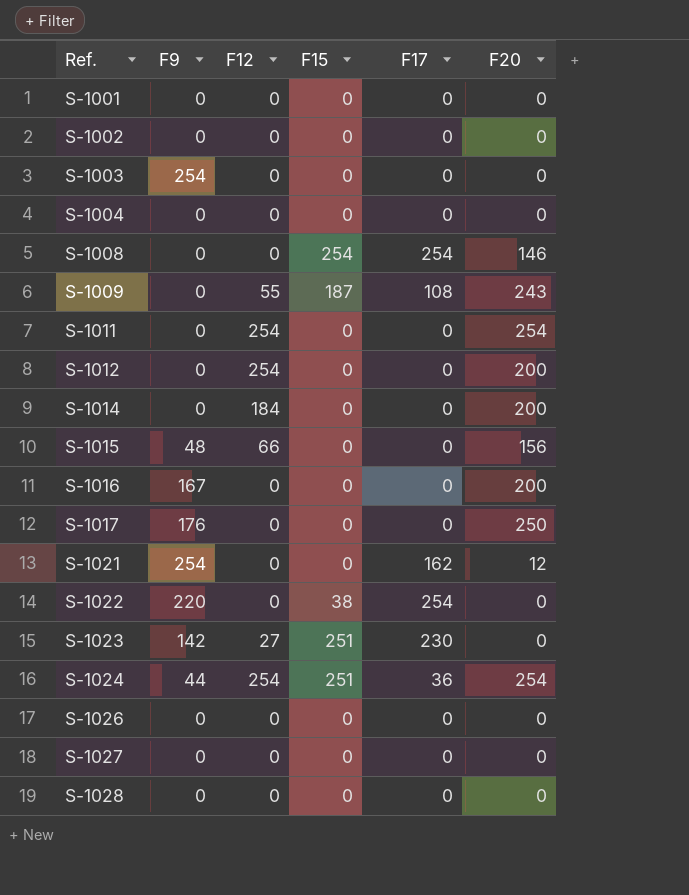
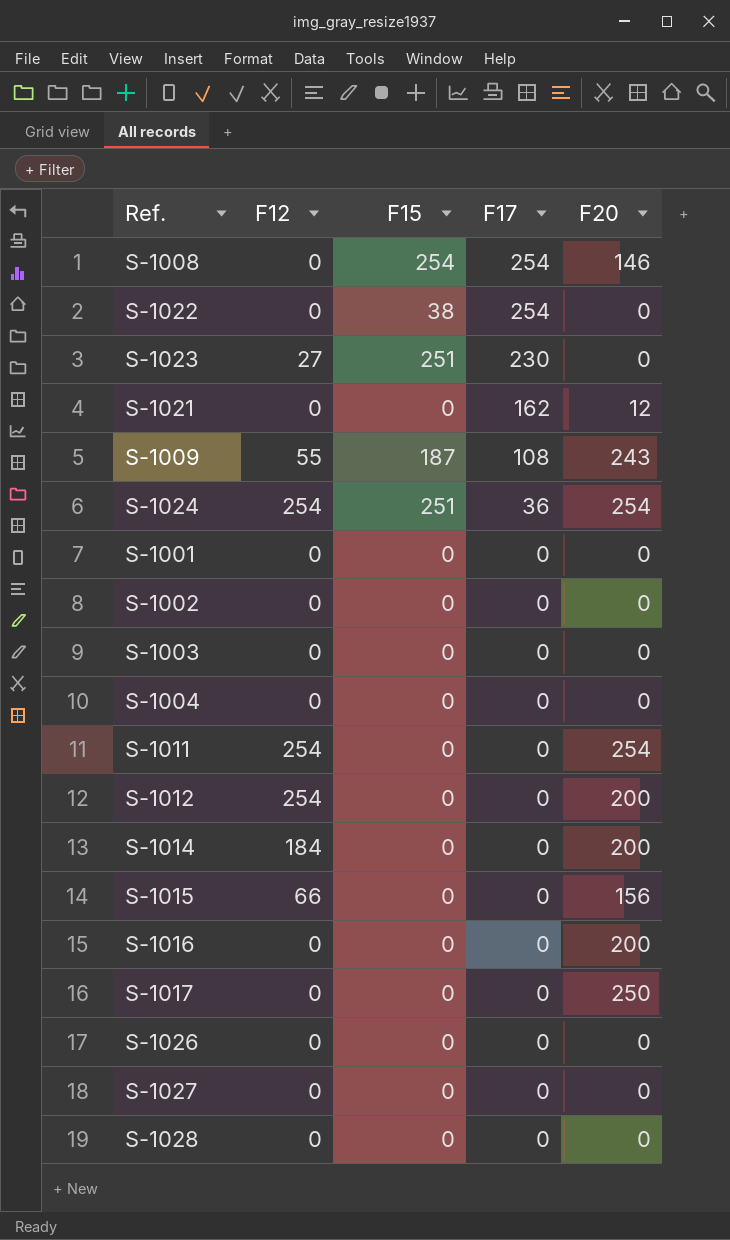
row order: Ref. ascending -> F17 descending
column F9 | position: 2 -> none

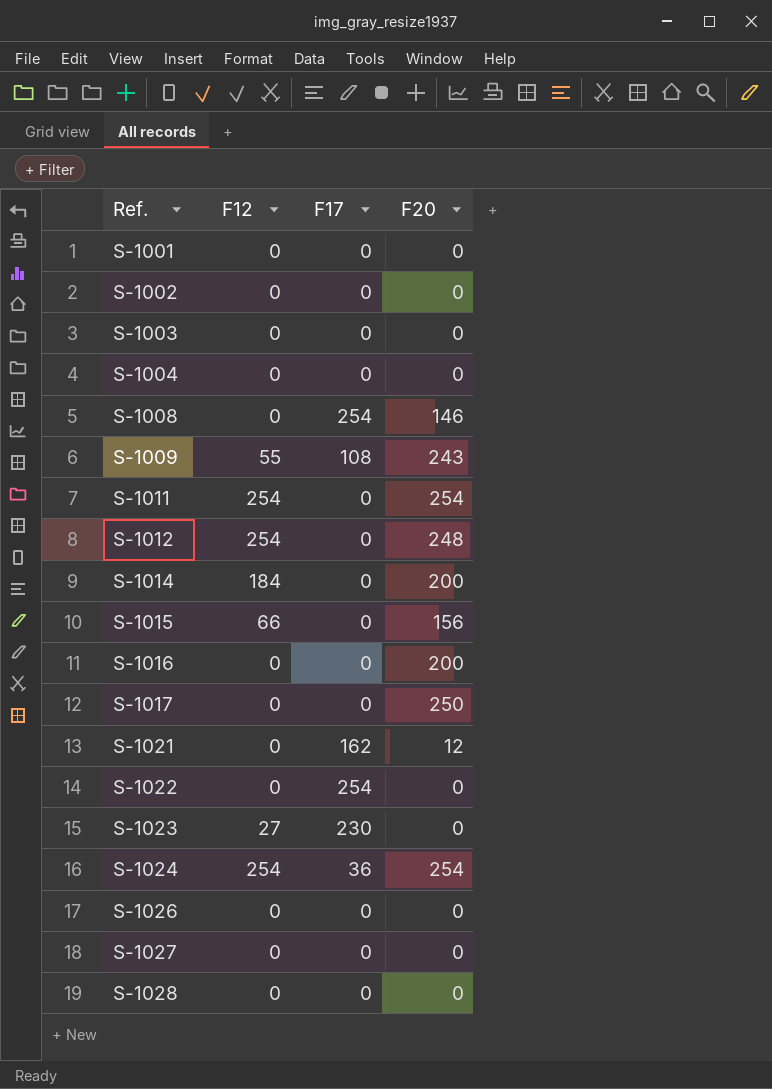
row order: F17 descending -> Ref. ascending
column F15 | position: 3 -> none
S-1012 | F20: 200 -> 248

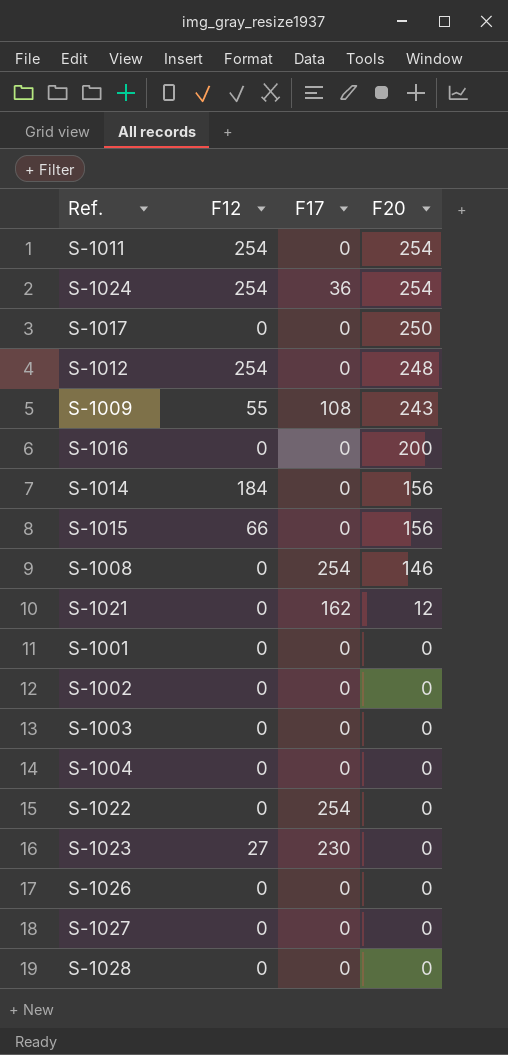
row order: Ref. ascending -> F20 descending
S-1014 | F20: 200 -> 156

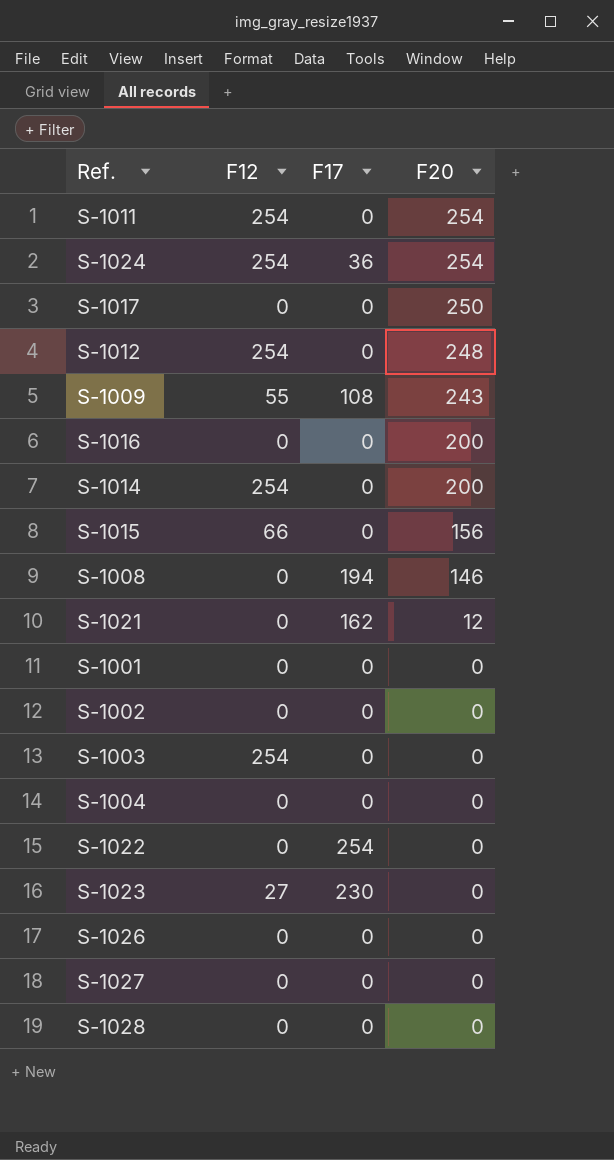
S-1014 | F12: 184 -> 254
S-1014 | F20: 156 -> 200
S-1008 | F17: 254 -> 194
S-1003 | F12: 0 -> 254

